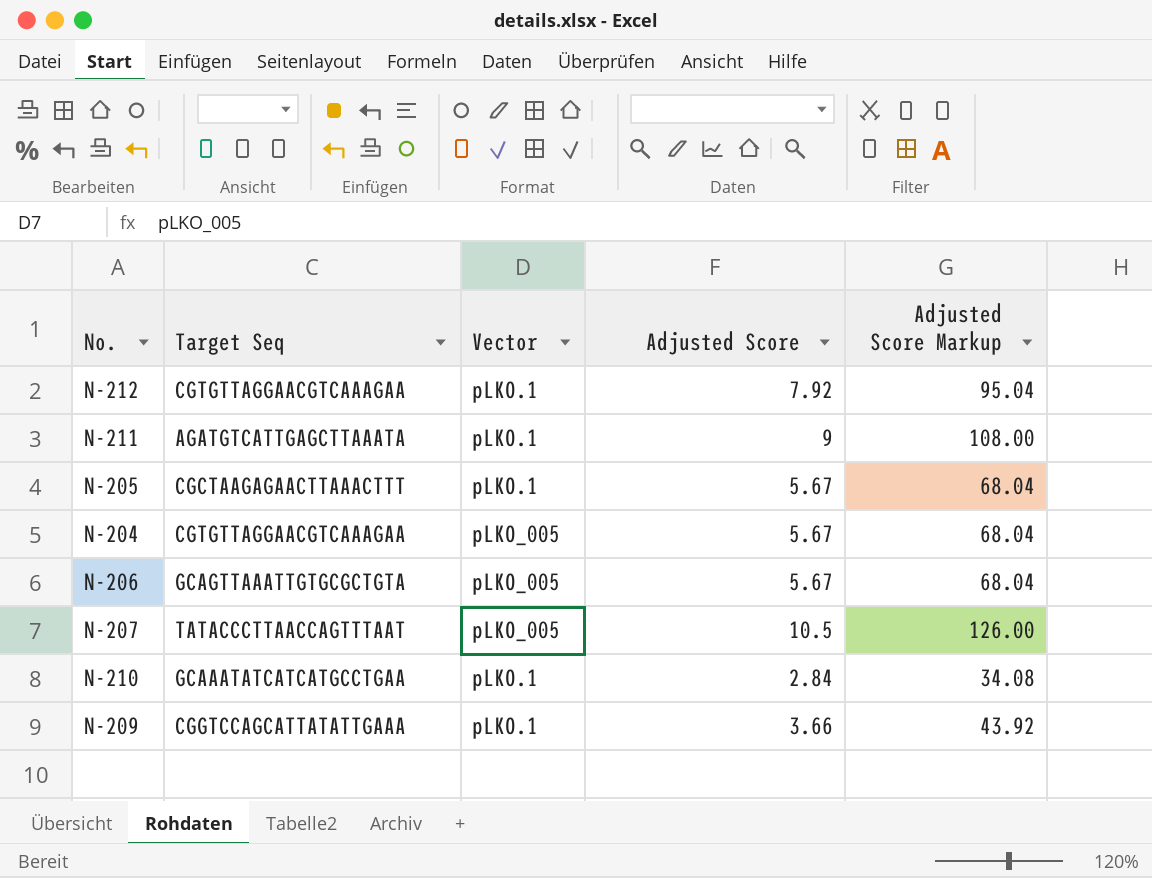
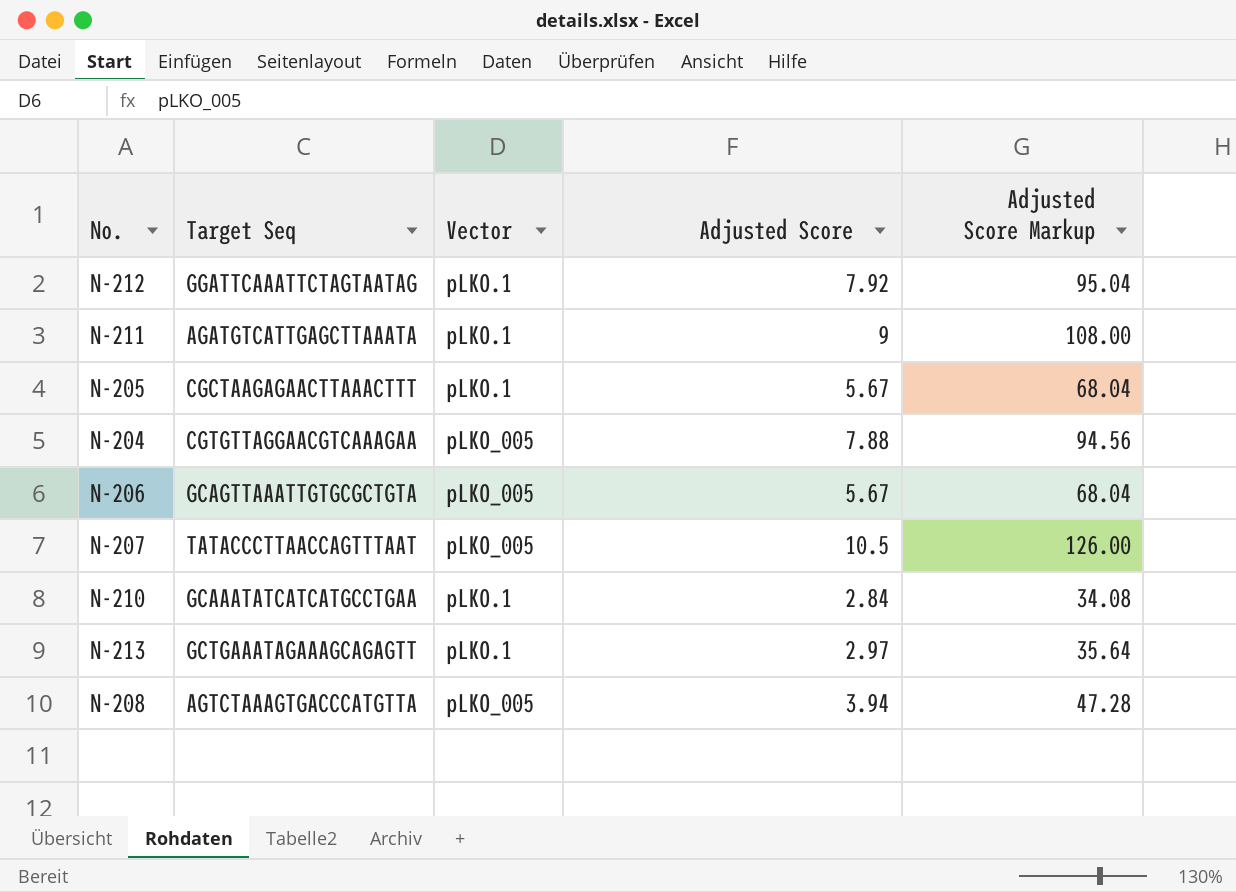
row N-209: CGGTCCAGCATTATATTGAAA | pLKO.1 | 3.66 | 43.92 -> none
N-212 | Target Seq: CGTGTTAGGAACGTCAAAGAA -> GGATTCAAATTCTAGTAATAG
N-204 | Adjusted Score: 5.67 -> 7.88
N-204 | Adjusted Score Markup: 68.04 -> 94.56
row N-213: none -> GCTGAAATAGAAAGCAGAGTT | pLKO.1 | 2.97 | 35.64
row N-208: none -> AGTCTAAAGTGACCCATGTTA | pLKO_005 | 3.94 | 47.28

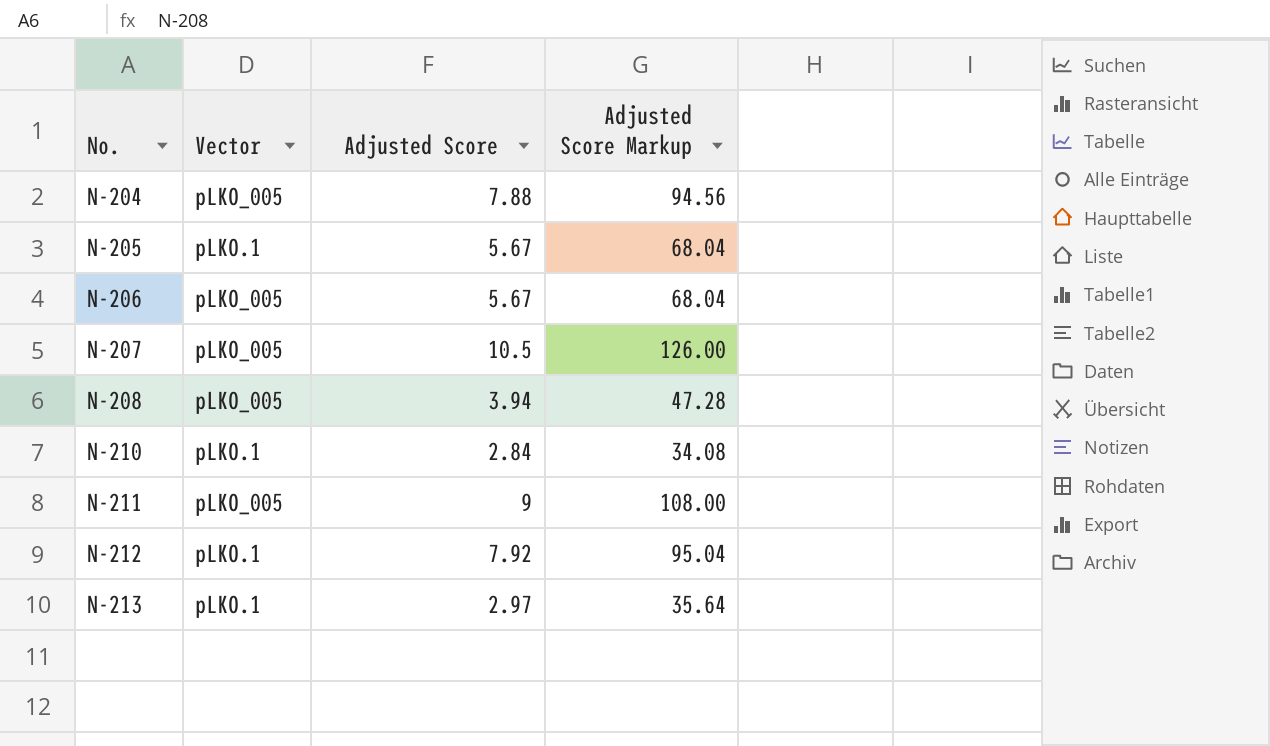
row order: none -> No. ascending
column Target Seq | position: 2 -> none
N-211 | Vector: pLKO.1 -> pLKO_005

